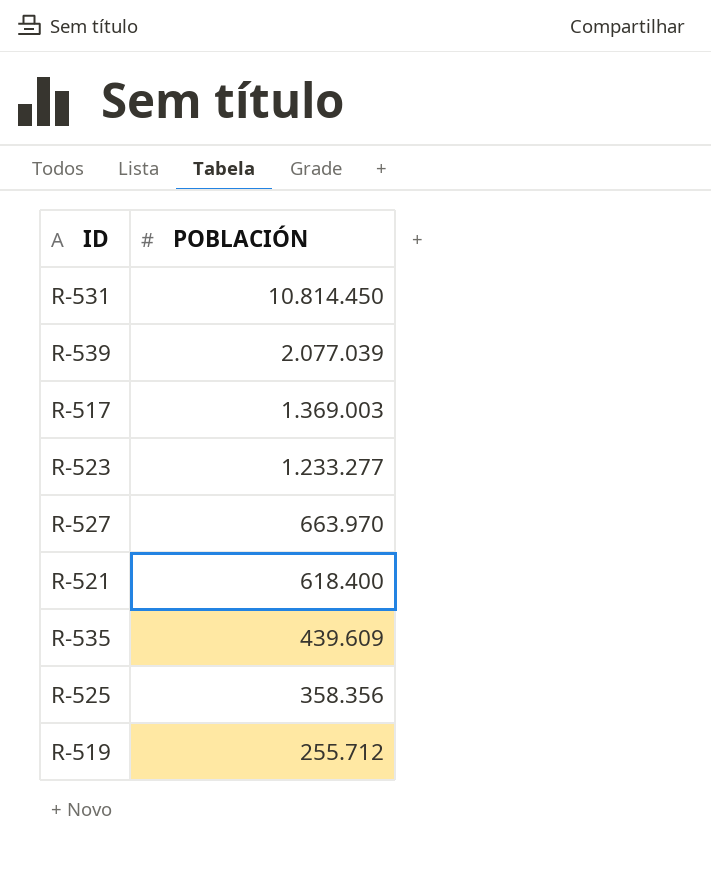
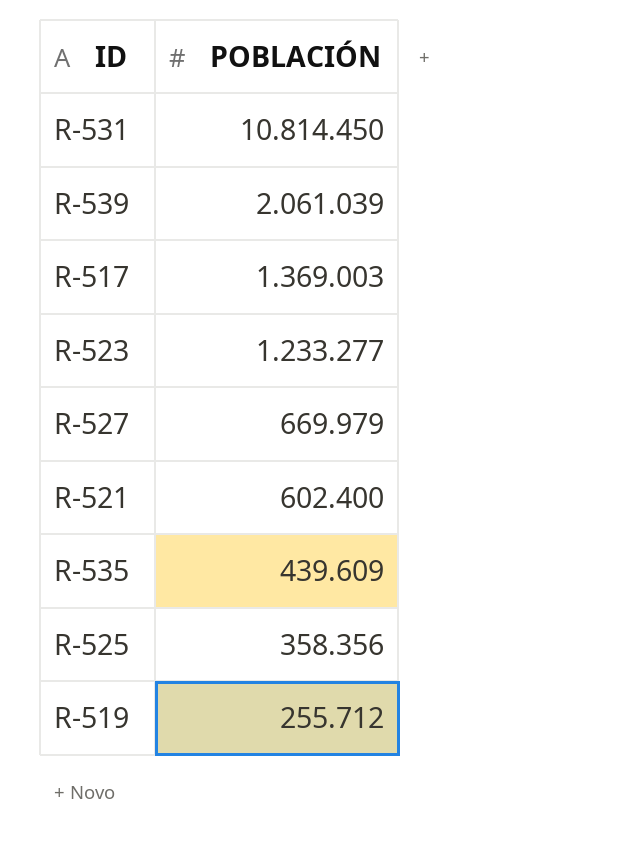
R-539 | POBLACIÓN: 2.077.039 -> 2.061.039
R-527 | POBLACIÓN: 663.970 -> 669.979
R-521 | POBLACIÓN: 618.400 -> 602.400

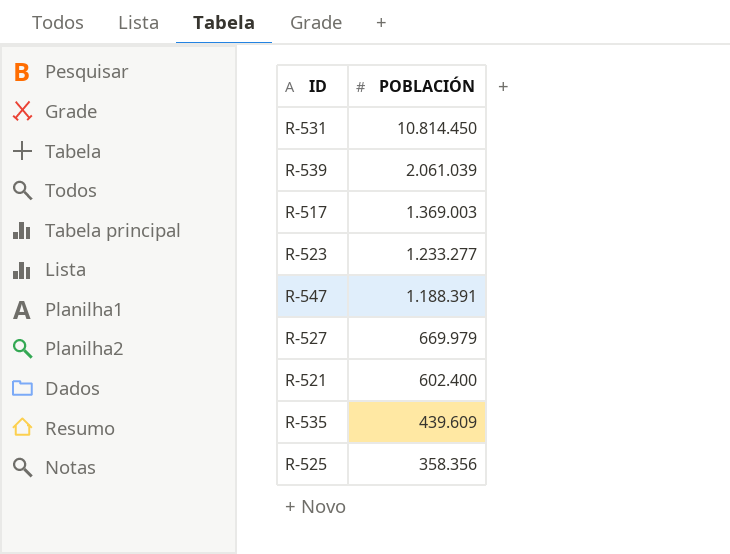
row R-519: 255.712 -> none
row R-547: none -> 1.188.391

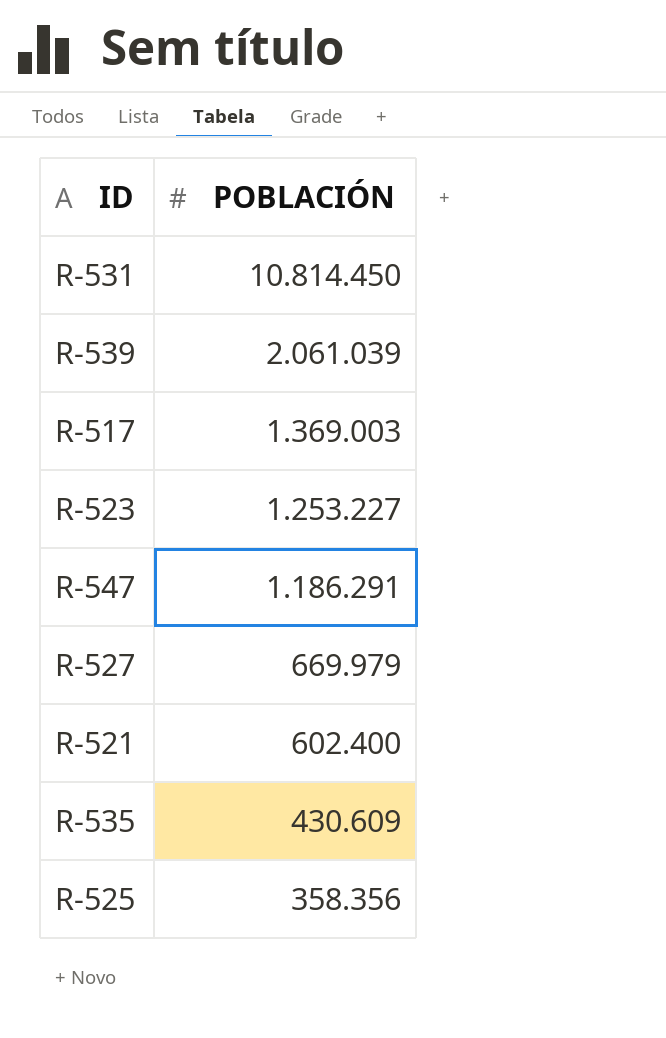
R-523 | POBLACIÓN: 1.233.277 -> 1.253.227
R-547 | POBLACIÓN: 1.188.391 -> 1.186.291
R-535 | POBLACIÓN: 439.609 -> 430.609

